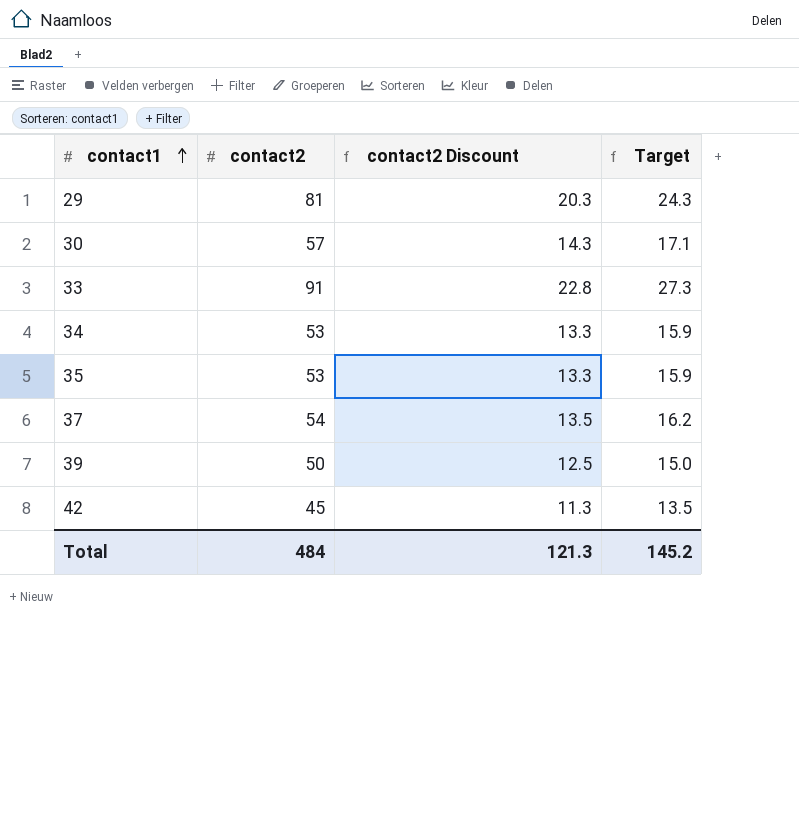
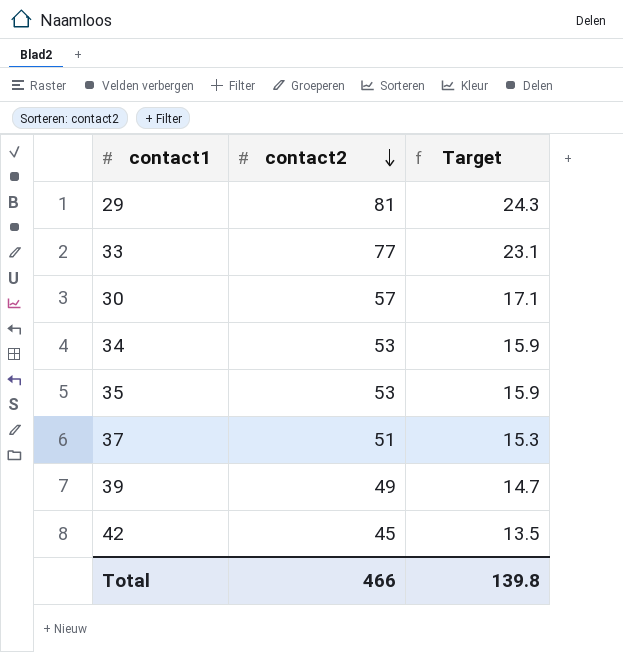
row order: contact1 ascending -> contact2 descending
column contact2 Discount | formula: [contact2] * 0.25 -> none
33 | contact2: 91 -> 77
33 | Target: 27.3 -> 23.1
37 | contact2: 54 -> 51
37 | Target: 16.2 -> 15.3
39 | contact2: 50 -> 49
39 | Target: 15.0 -> 14.7
Total | contact2: 484 -> 466
Total | Target: 145.2 -> 139.8

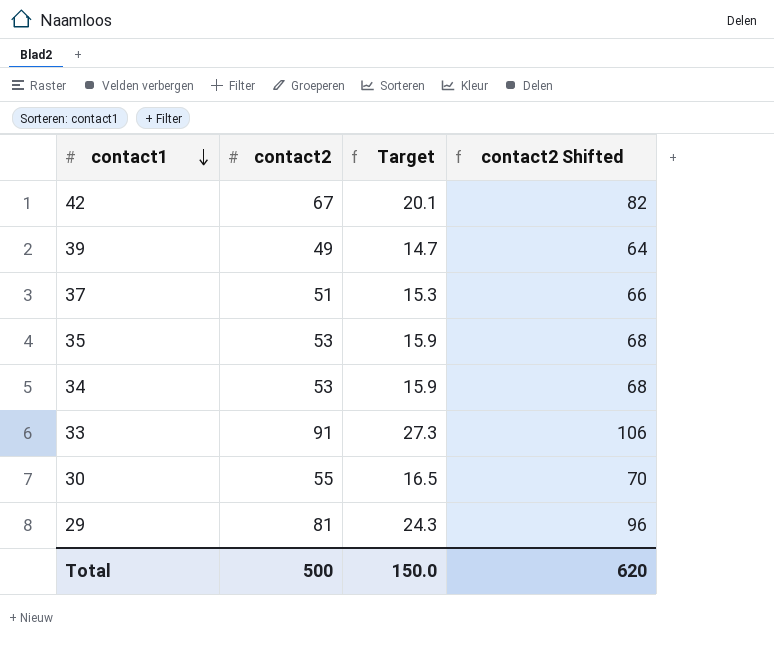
row order: contact2 descending -> contact1 descending
column contact2 Shifted | formula: none -> [contact2] + 15
42 | contact2: 45 -> 67
42 | Target: 13.5 -> 20.1
33 | contact2: 77 -> 91
33 | Target: 23.1 -> 27.3
30 | contact2: 57 -> 55
30 | Target: 17.1 -> 16.5
Total | contact2: 466 -> 500
Total | Target: 139.8 -> 150.0

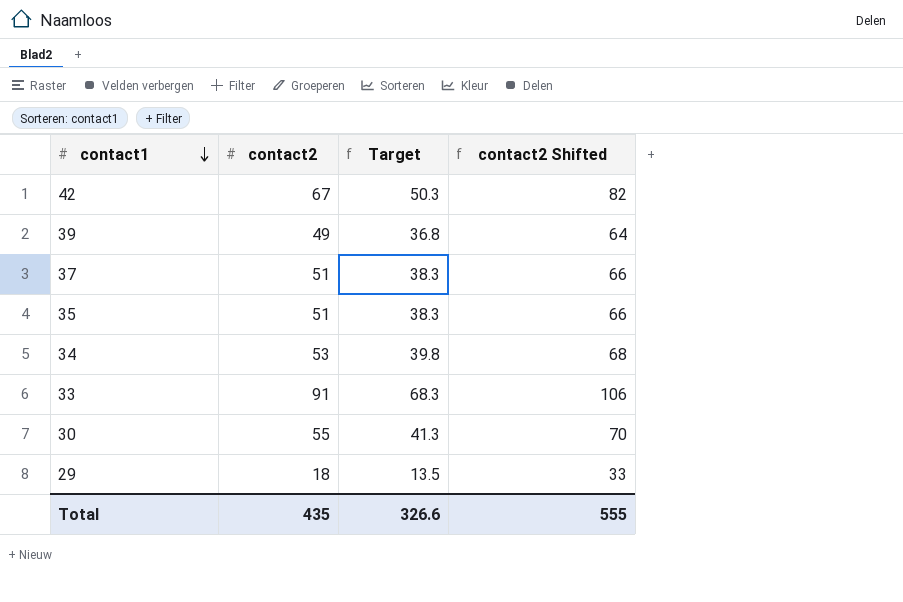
column Target | formula: [contact2] * 0.3 -> [contact2] * 0.75
35 | contact2: 53 -> 51
35 | contact2 Shifted: 68 -> 66
29 | contact2: 81 -> 18
29 | contact2 Shifted: 96 -> 33
Total | contact2: 500 -> 435
Total | Target: 150.0 -> 326.6
Total | contact2 Shifted: 620 -> 555

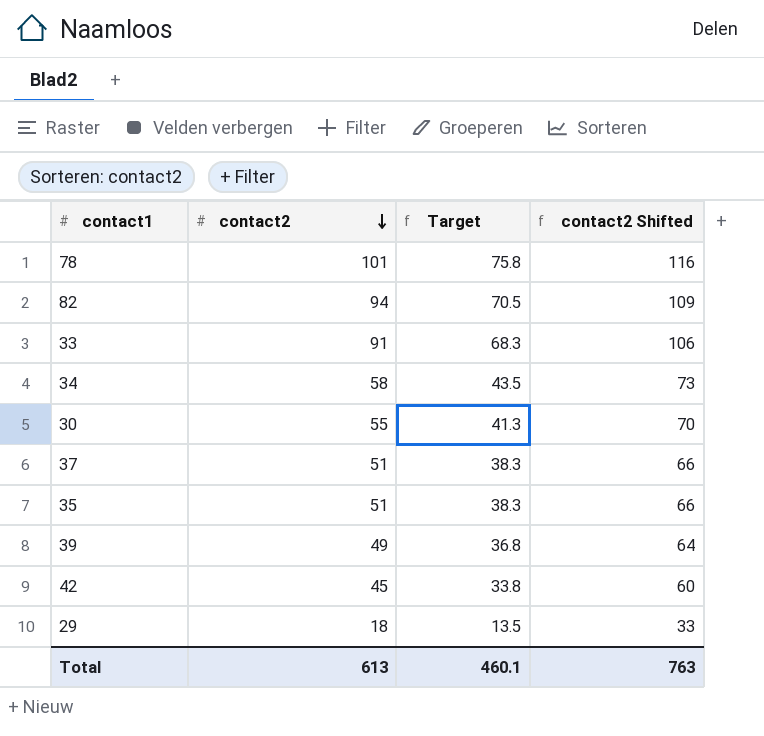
row order: contact1 descending -> contact2 descending
row 78: none -> 101 | 75.8 | 116
row 82: none -> 94 | 70.5 | 109
34 | contact2: 53 -> 58
34 | Target: 39.8 -> 43.5
34 | contact2 Shifted: 68 -> 73
42 | contact2: 67 -> 45
42 | Target: 50.3 -> 33.8
42 | contact2 Shifted: 82 -> 60
Total | contact2: 435 -> 613
Total | Target: 326.6 -> 460.1
Total | contact2 Shifted: 555 -> 763

